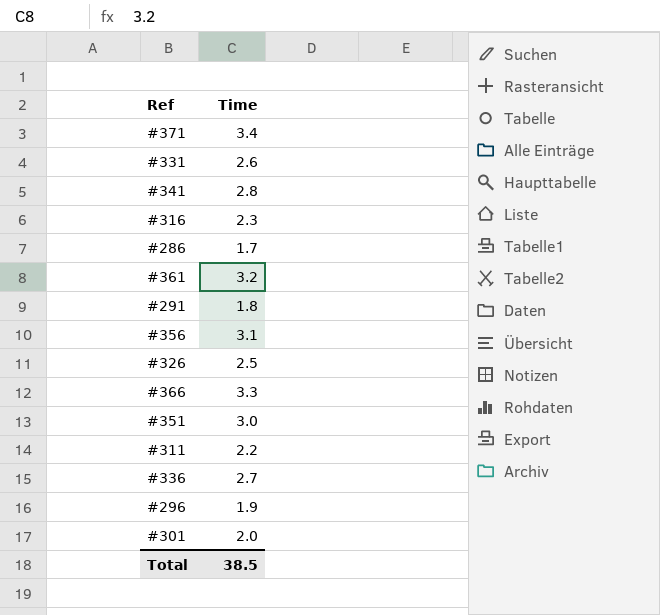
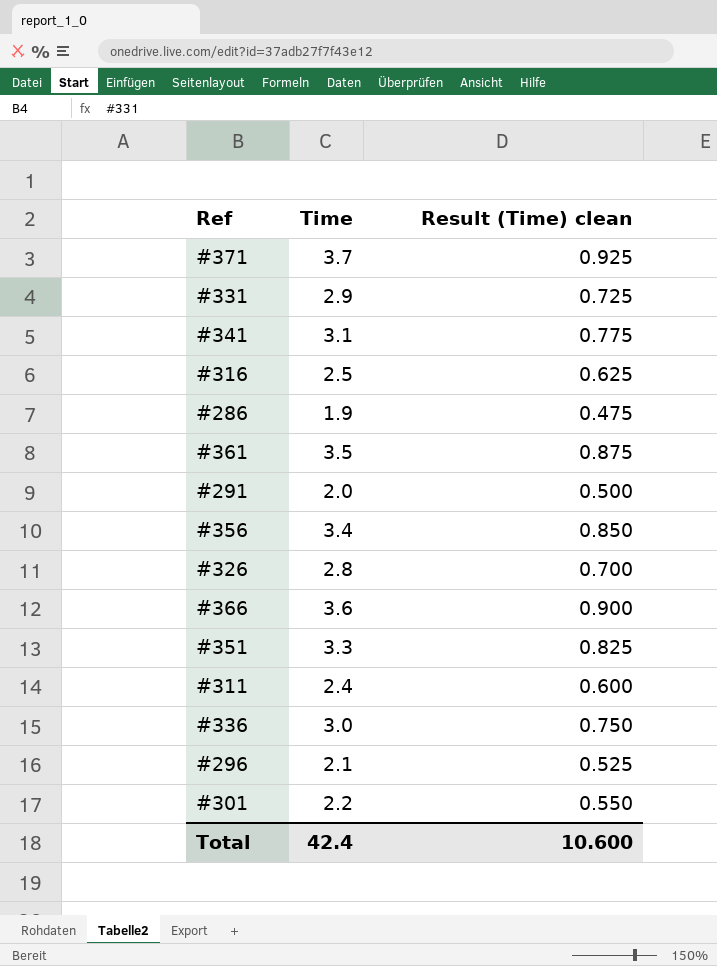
column Result (Time) clean | formula: none -> [Time] * 0.25
#371 | Time: 3.4 -> 3.7
#331 | Time: 2.6 -> 2.9
#341 | Time: 2.8 -> 3.1
#316 | Time: 2.3 -> 2.5
#286 | Time: 1.7 -> 1.9
#361 | Time: 3.2 -> 3.5
#291 | Time: 1.8 -> 2.0
#356 | Time: 3.1 -> 3.4
#326 | Time: 2.5 -> 2.8
#366 | Time: 3.3 -> 3.6
#351 | Time: 3.0 -> 3.3
#311 | Time: 2.2 -> 2.4
#336 | Time: 2.7 -> 3.0
#296 | Time: 1.9 -> 2.1
#301 | Time: 2.0 -> 2.2
Total | Time: 38.5 -> 42.4

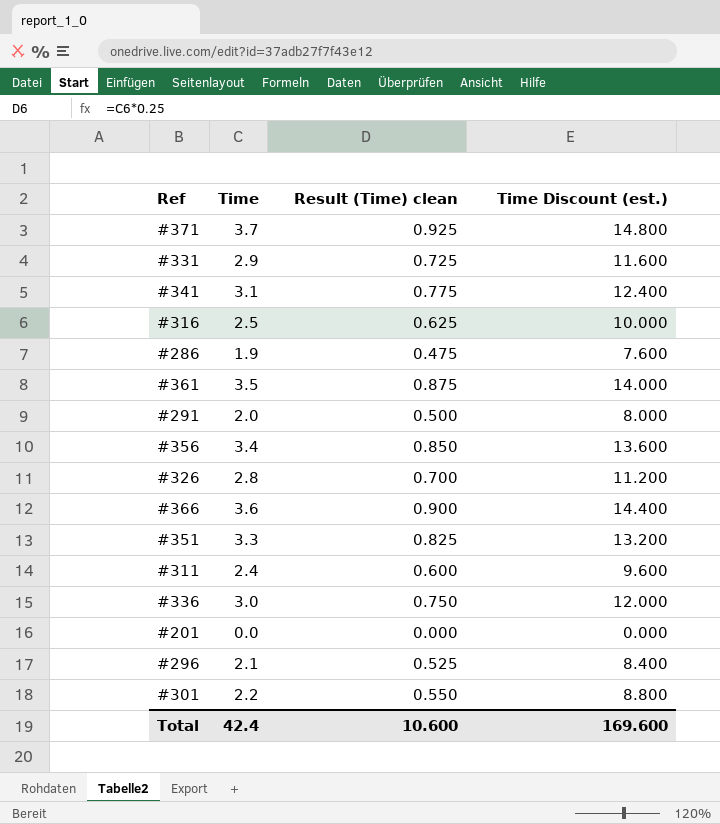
column Time Discount (est.) | formula: none -> [Time] * 4
row #201: none -> 0.0 | 0.000 | 0.000

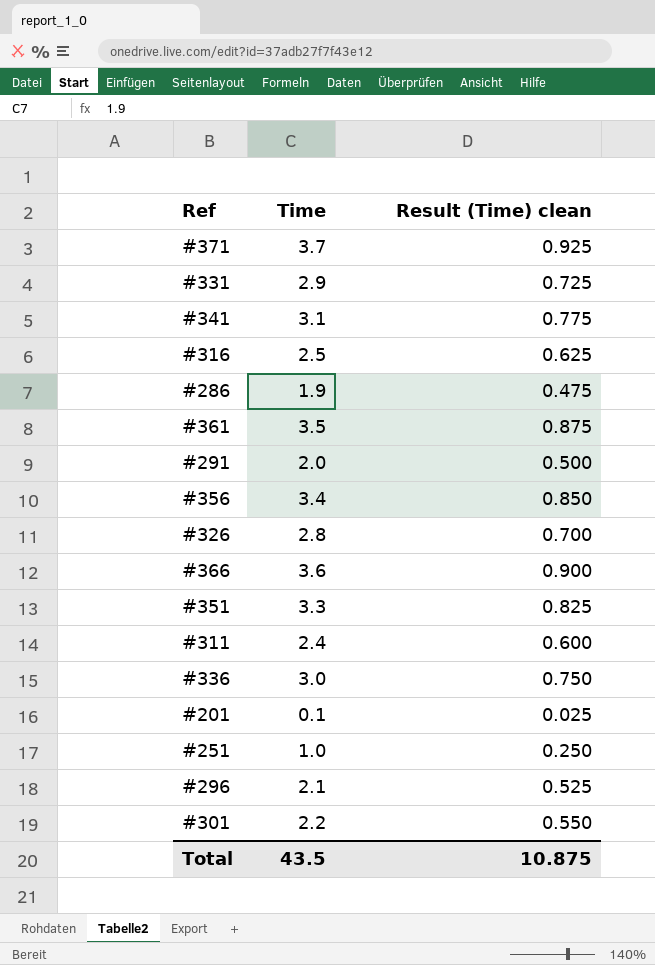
column Time Discount (est.) | formula: [Time] * 4 -> none
#201 | Time: 0.0 -> 0.1
#201 | Result (Time) clean: 0.000 -> 0.025
row #251: none -> 1.0 | 0.250
Total | Time: 42.4 -> 43.5
Total | Result (Time) clean: 10.600 -> 10.875

